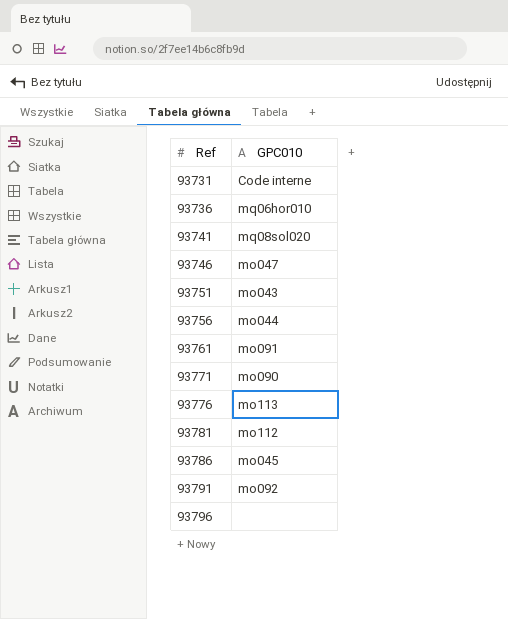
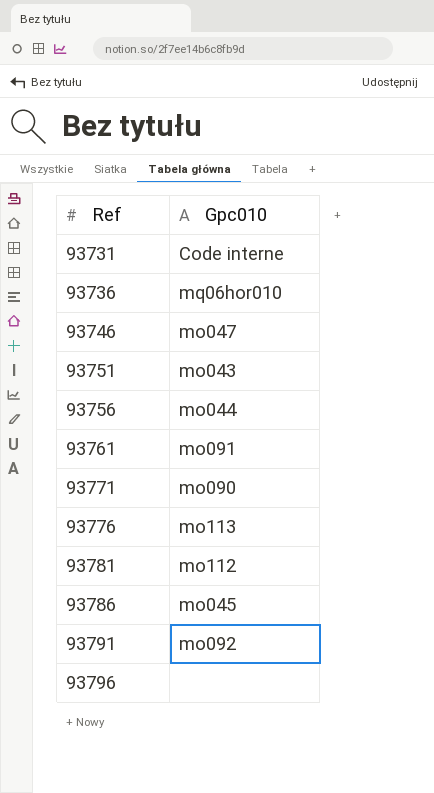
column name: GPC010 -> Gpc010
row 93741: mq08sol020 -> none

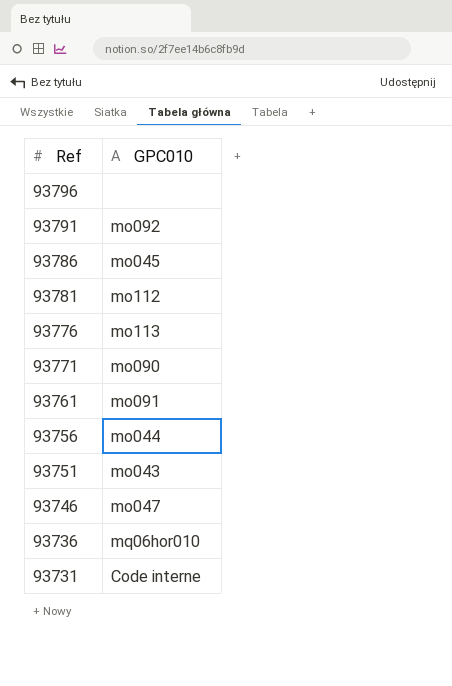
row order: Ref ascending -> Ref descending
column name: Gpc010 -> GPC010

